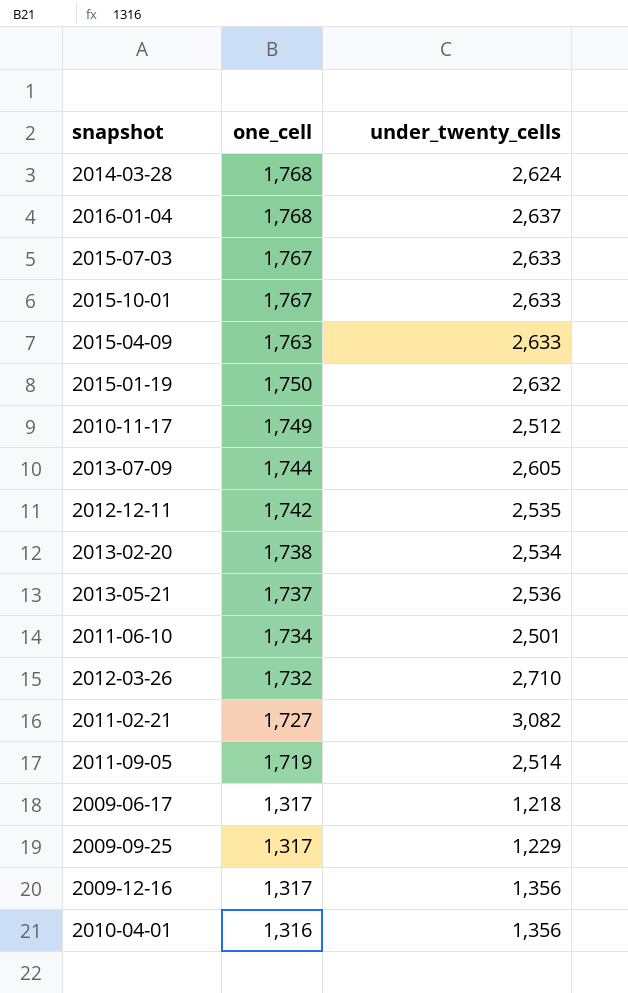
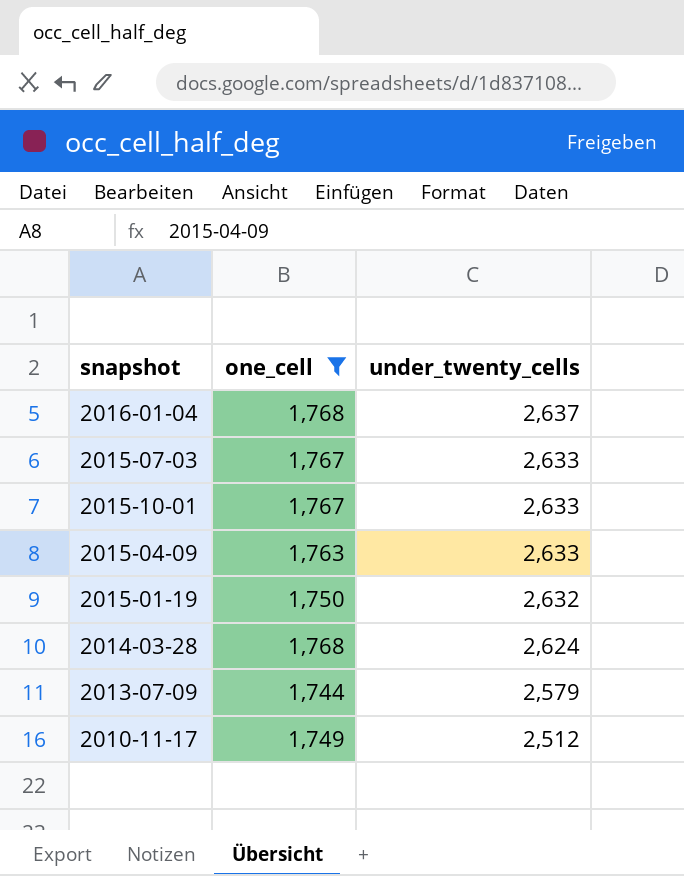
filter: none -> one_cell >= 1,744
row order: one_cell descending -> under_twenty_cells descending
2013-07-09 | under_twenty_cells: 2,605 -> 2,579

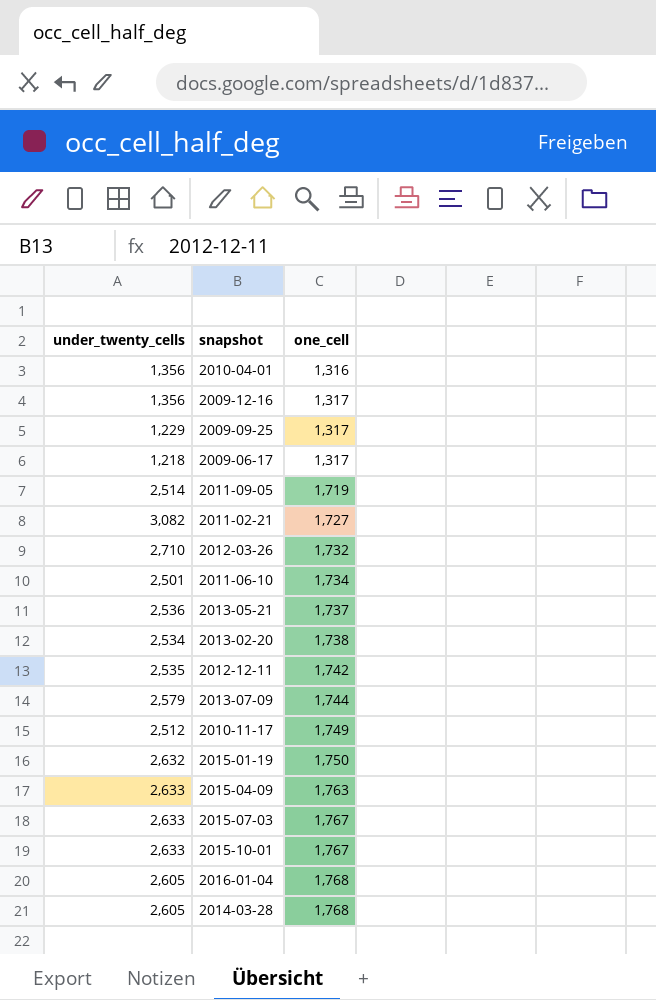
filter: one_cell >= 1,744 -> none
row order: under_twenty_cells descending -> one_cell ascending
column under_twenty_cells | position: 3 -> 1
2016-01-04 | under_twenty_cells: 2,637 -> 2,605
2014-03-28 | under_twenty_cells: 2,624 -> 2,605

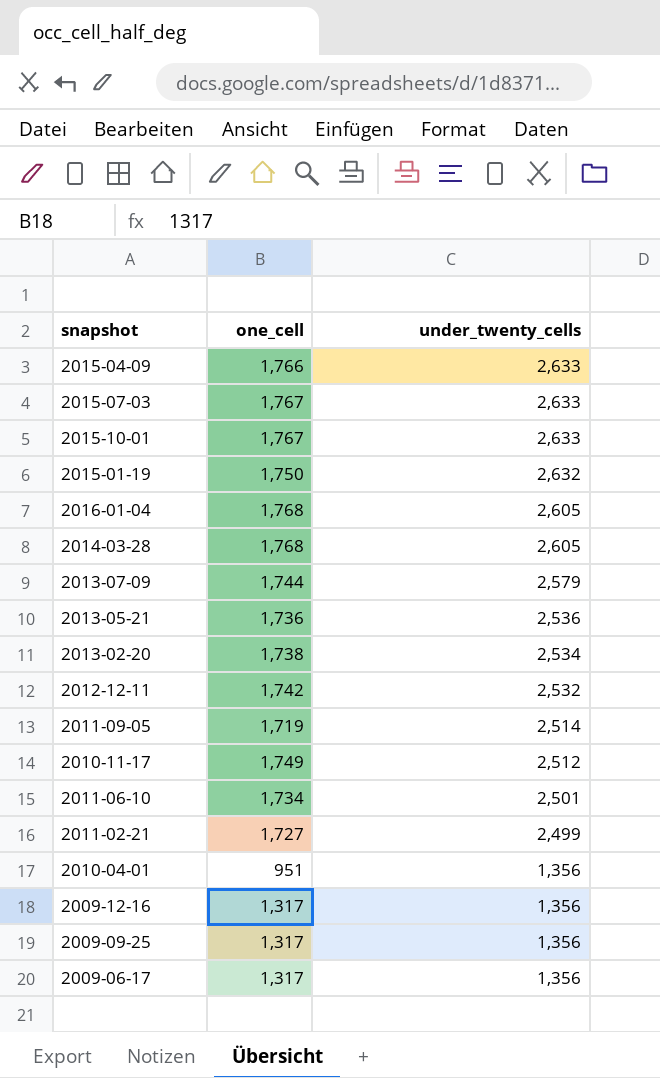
row order: one_cell ascending -> under_twenty_cells descending
column under_twenty_cells | position: 1 -> 3
row 2012-03-26: 2,710 | 1,732 -> none
2015-04-09 | one_cell: 1,763 -> 1,766
2013-05-21 | one_cell: 1,737 -> 1,736
2012-12-11 | under_twenty_cells: 2,535 -> 2,532
2011-02-21 | under_twenty_cells: 3,082 -> 2,499
2010-04-01 | one_cell: 1,316 -> 951
2009-09-25 | under_twenty_cells: 1,229 -> 1,356
2009-06-17 | under_twenty_cells: 1,218 -> 1,356

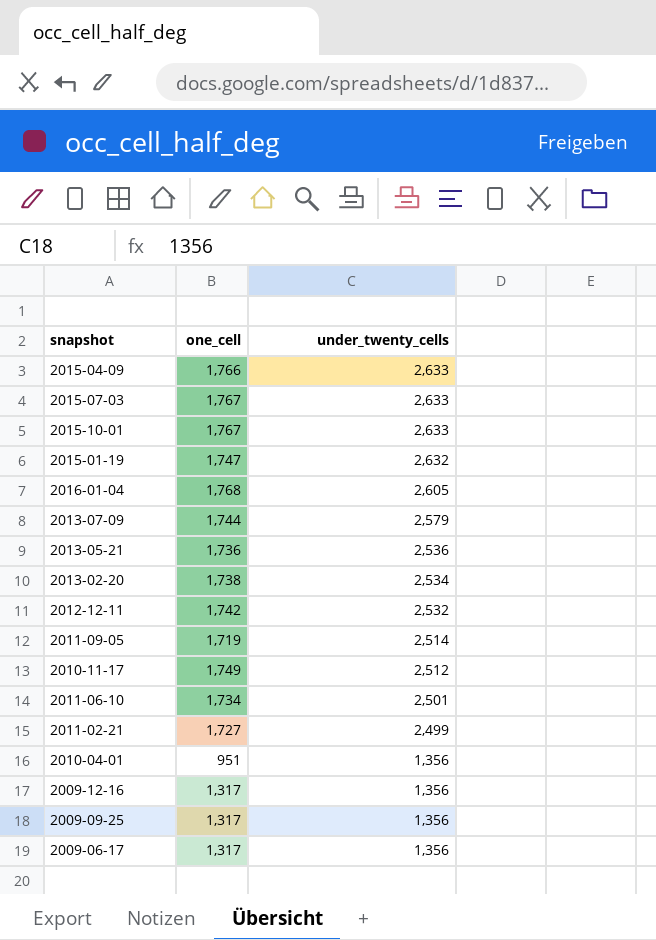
row 2014-03-28: 1,768 | 2,605 -> none
2015-01-19 | one_cell: 1,750 -> 1,747

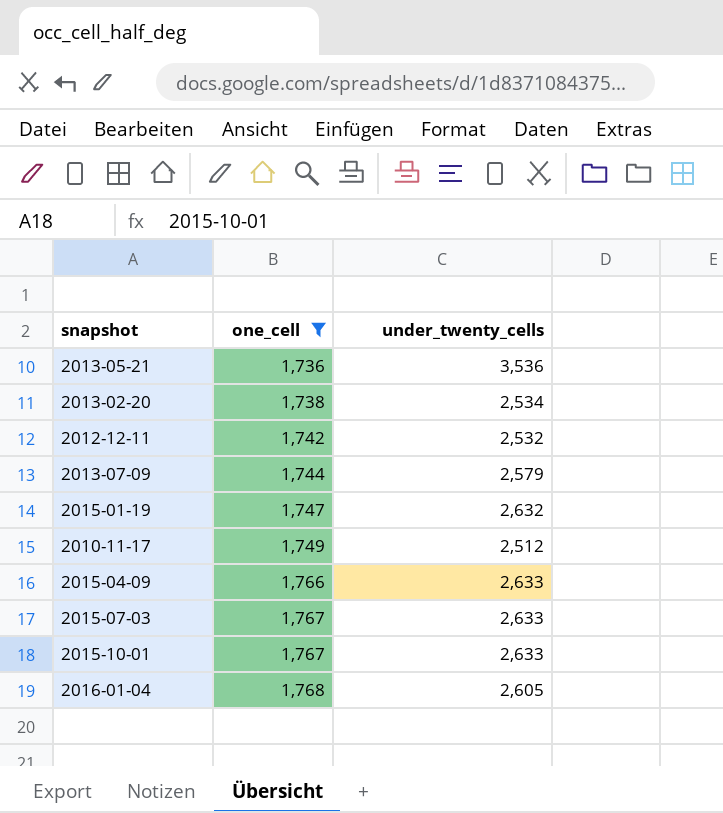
filter: none -> one_cell >= 1,736
row order: under_twenty_cells descending -> one_cell ascending
2013-05-21 | under_twenty_cells: 2,536 -> 3,536

